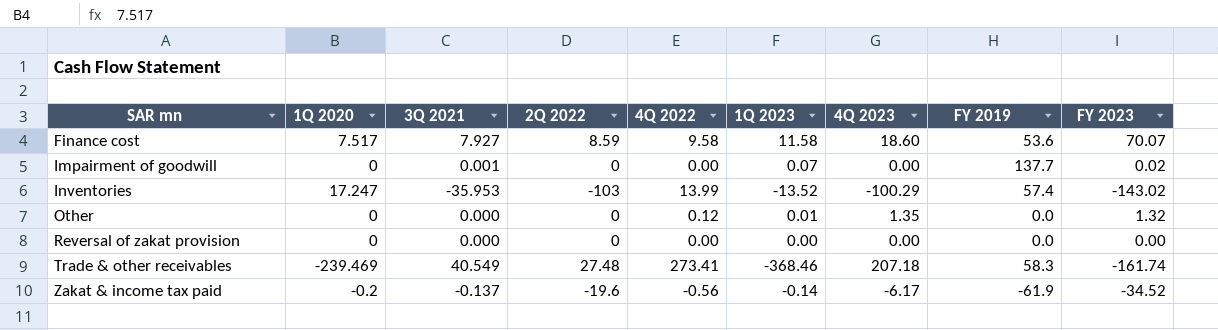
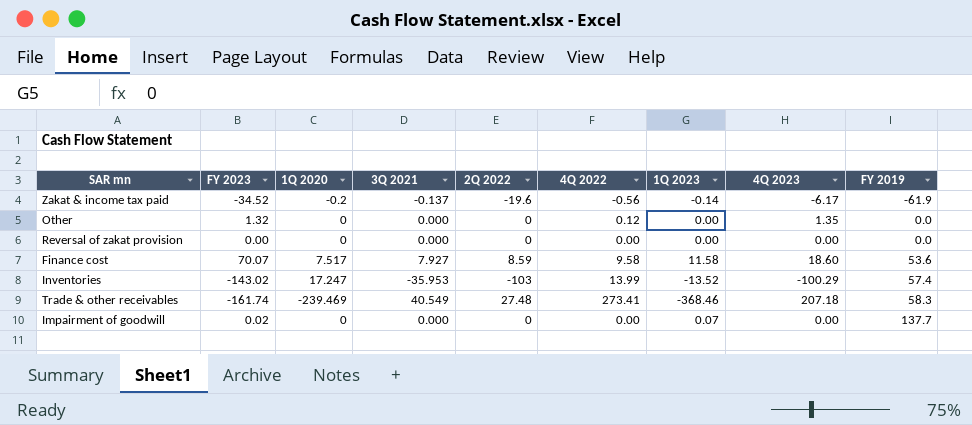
row order: SAR mn ascending -> FY 2019 ascending
column FY 2023 | position: 9 -> 2
Other | 1Q 2023: 0.01 -> 0.00
Impairment of goodwill | 3Q 2021: 0.001 -> 0.000

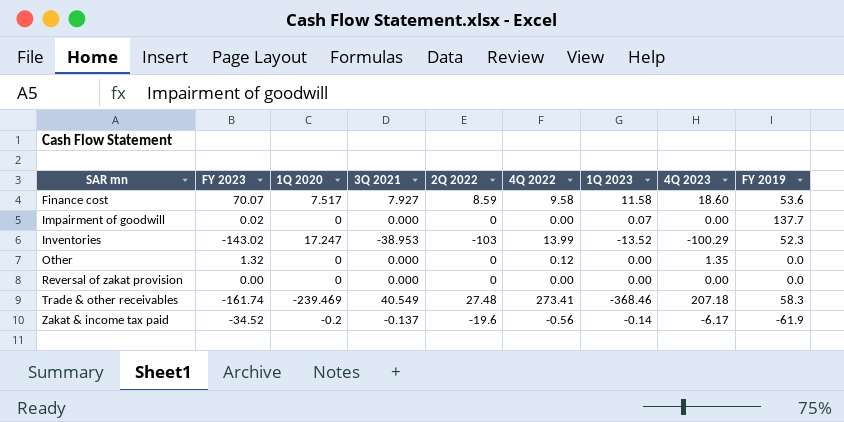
row order: FY 2019 ascending -> SAR mn ascending
Inventories | 3Q 2021: -35.953 -> -38.953
Inventories | FY 2019: 57.4 -> 52.3

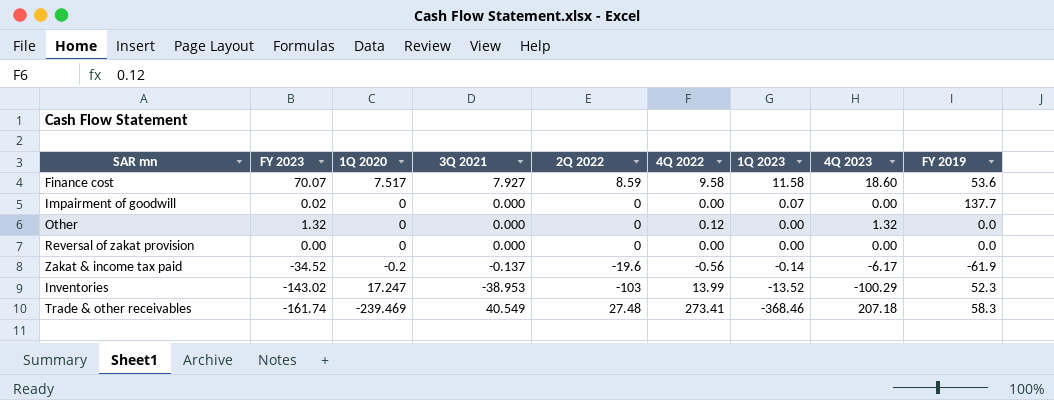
row order: SAR mn ascending -> 1Q 2023 descending
Other | 4Q 2023: 1.35 -> 1.32

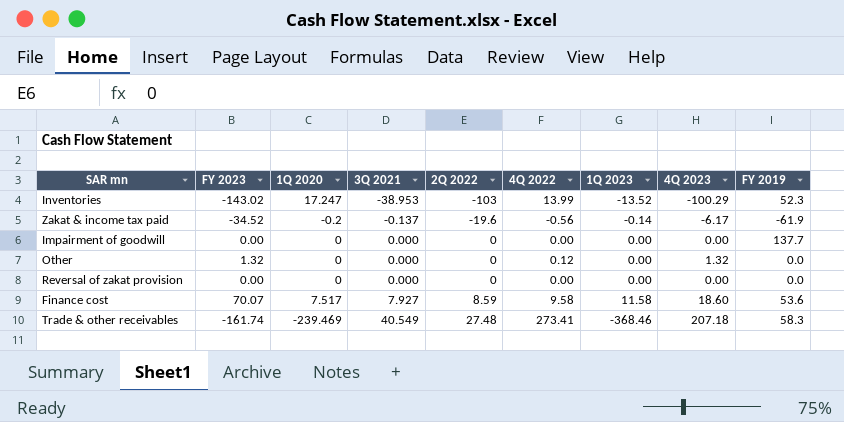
row order: 1Q 2023 descending -> 3Q 2021 ascending
Impairment of goodwill | FY 2023: 0.02 -> 0.00
Impairment of goodwill | 1Q 2023: 0.07 -> 0.00

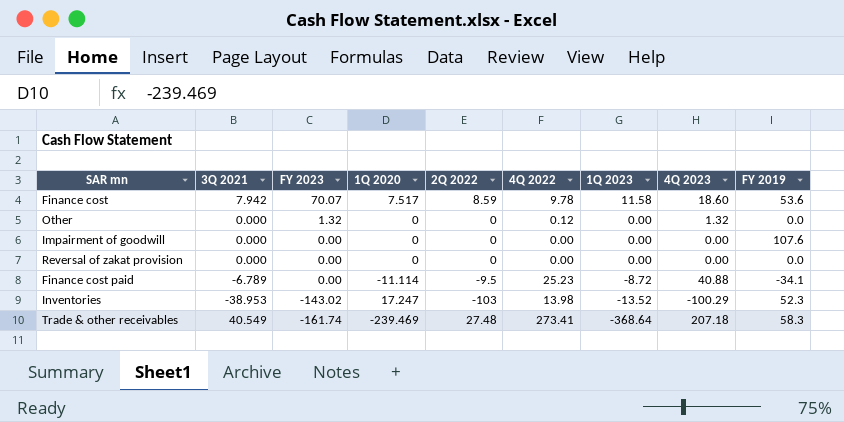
row order: 3Q 2021 ascending -> FY 2023 descending
column 3Q 2021 | position: 4 -> 2
row Zakat & income tax paid: -34.52 | -0.2 | -0.137 | -19.6 | -0.56 | -0.14 | -6.17 | -61.9 -> none
Finance cost | 3Q 2021: 7.927 -> 7.942
Finance cost | 4Q 2022: 9.58 -> 9.78
Impairment of goodwill | FY 2019: 137.7 -> 107.6
row Finance cost paid: none -> -6.789 | 0.00 | -11.114 | -9.5 | 25.23 | -8.72 | 40.88 | -34.1
Inventories | 4Q 2022: 13.99 -> 13.98
Trade & other receivables | 1Q 2023: -368.46 -> -368.64

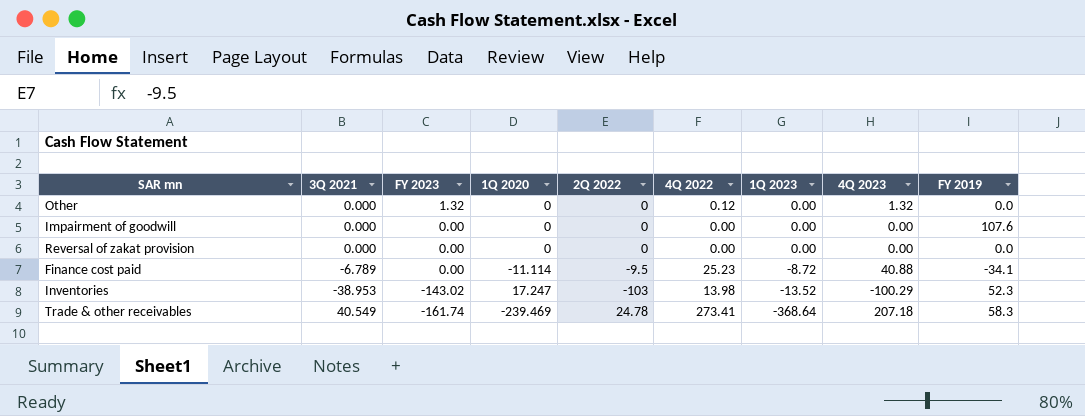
row Finance cost: 7.942 | 70.07 | 7.517 | 8.59 | 9.78 | 11.58 | 18.60 | 53.6 -> none
Trade & other receivables | 2Q 2022: 27.48 -> 24.78

